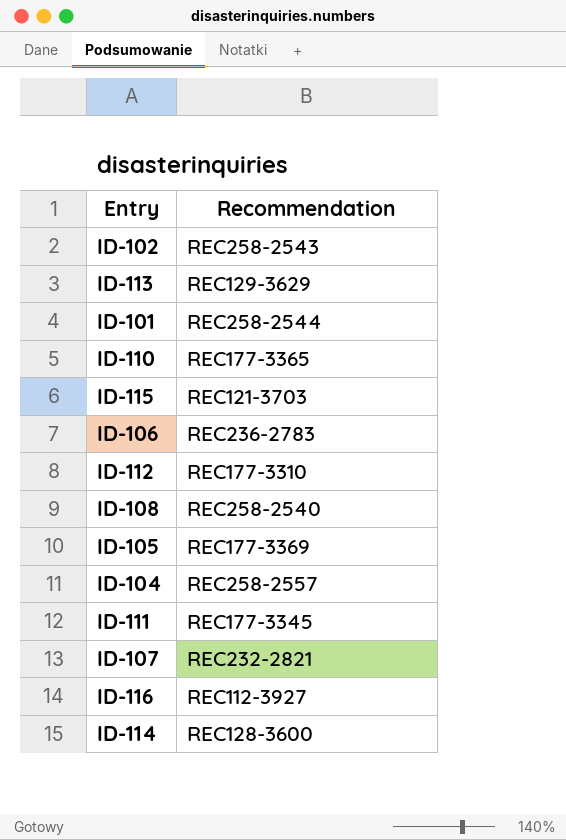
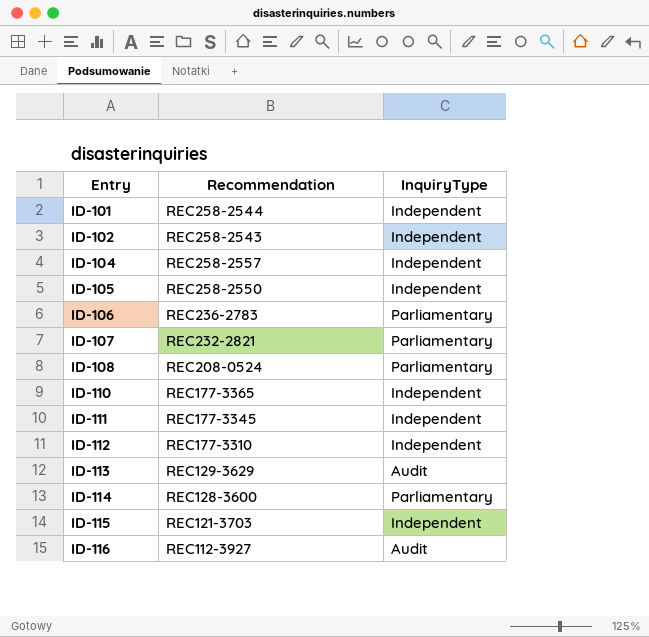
row order: none -> Entry ascending
column InquiryType | position: none -> 3
ID-105 | Recommendation: REC177-3369 -> REC258-2550
ID-108 | Recommendation: REC258-2540 -> REC208-0524

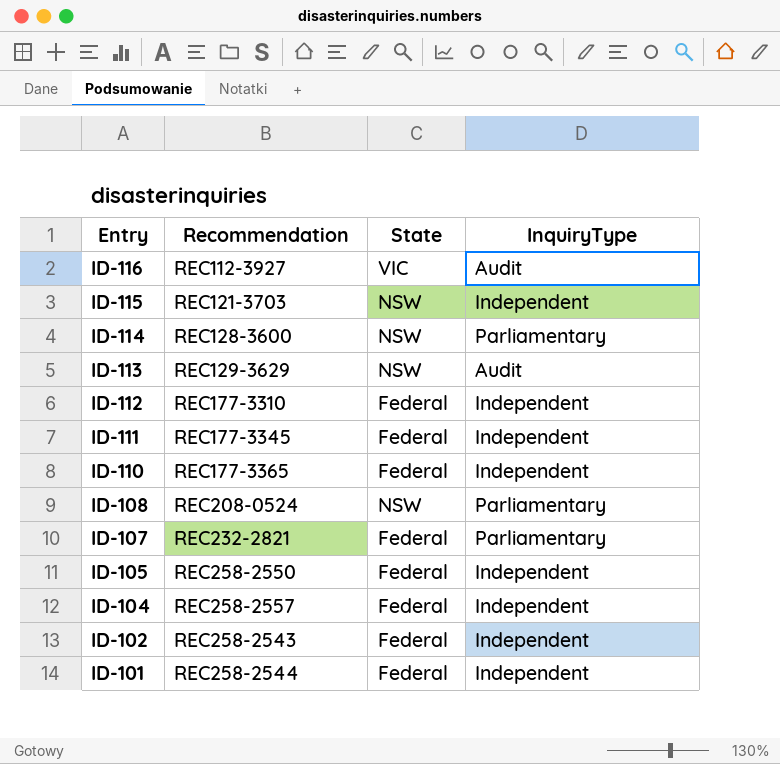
row order: Entry ascending -> Entry descending
column State | position: none -> 3
row ID-106: REC236-2783 | Parliamentary -> none

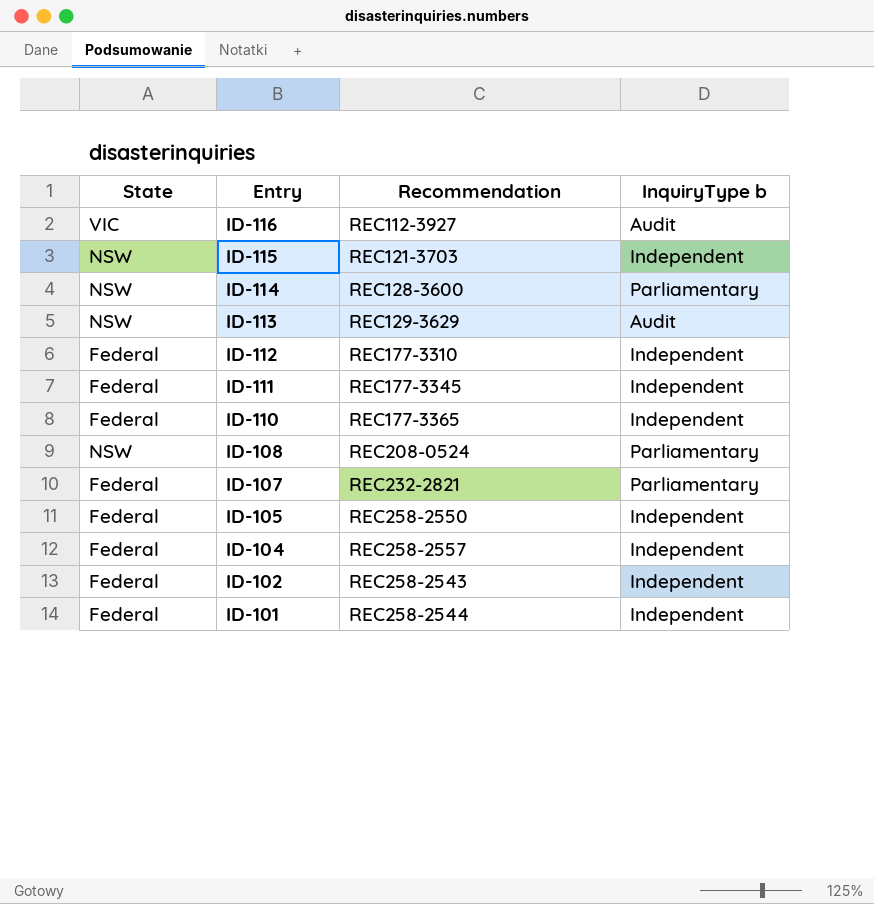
column State | position: 3 -> 1
column name: InquiryType -> InquiryType b

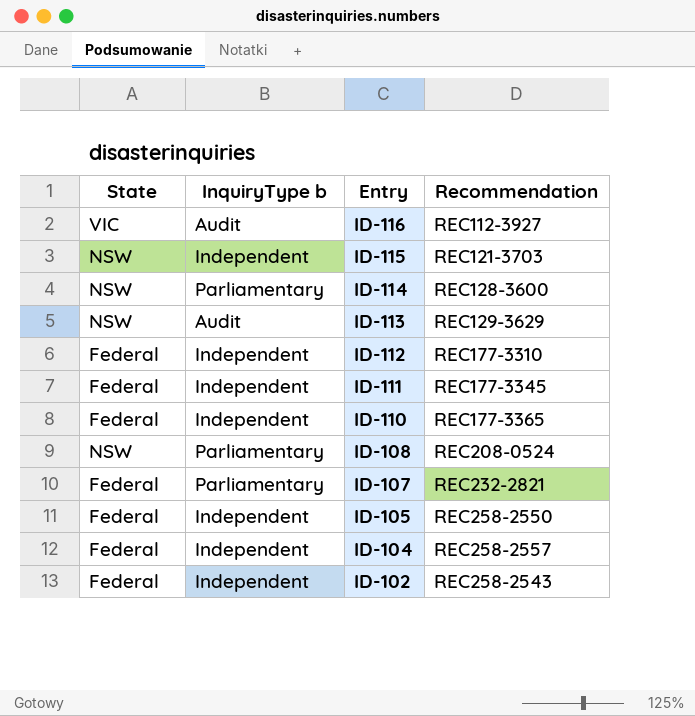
column InquiryType b | position: 4 -> 2
row ID-101: Federal | REC258-2544 | Independent -> none

